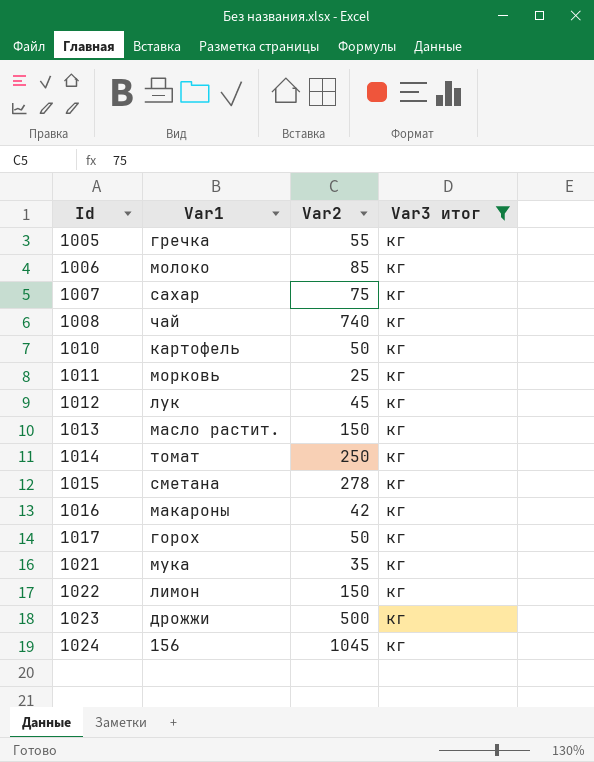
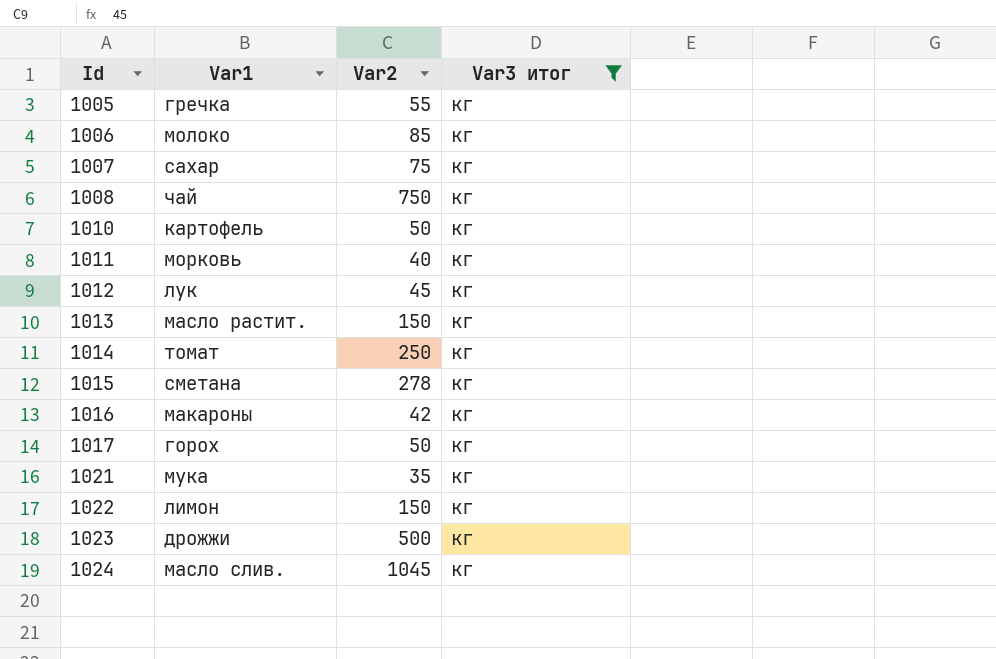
1008 | Var2: 740 -> 750
1011 | Var2: 25 -> 40
1024 | Var1: 156 -> масло слив.

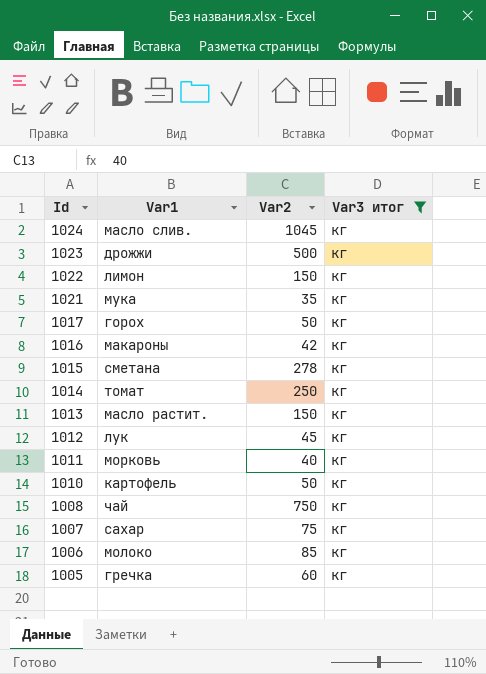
row order: Id ascending -> Id descending
1005 | Var2: 55 -> 60

